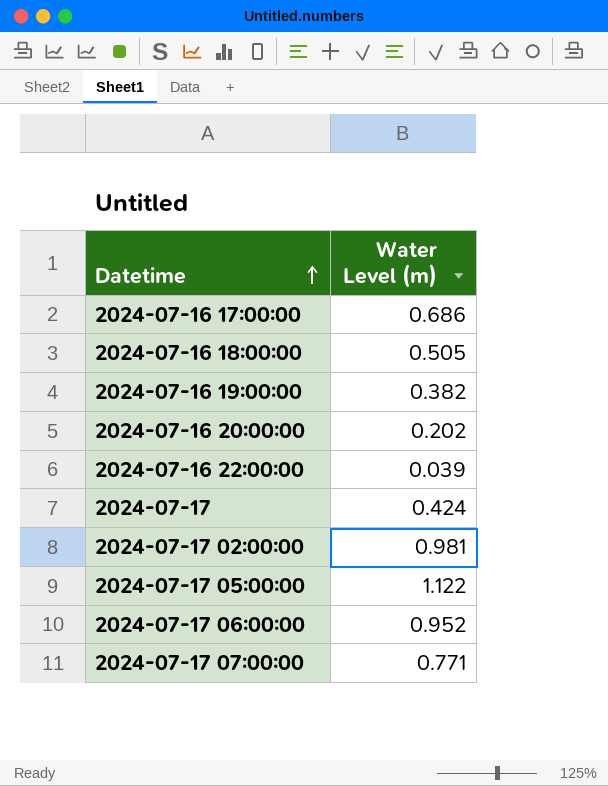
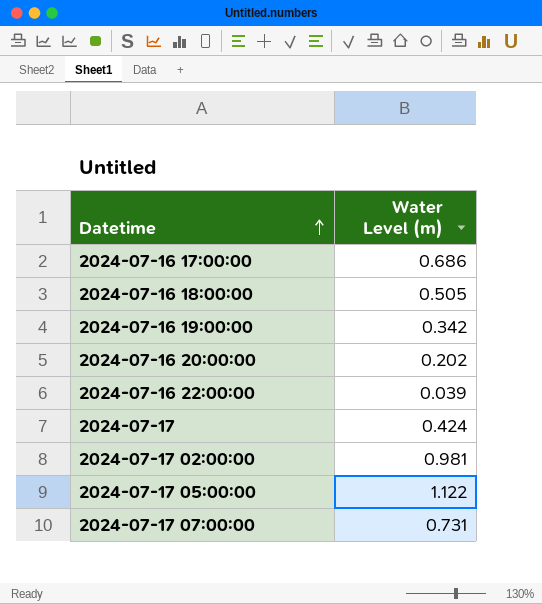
row 2024-07-17 06:00:00: 0.952 -> none
2024-07-16 19:00:00 | Water Level (m): 0.382 -> 0.342
2024-07-17 07:00:00 | Water Level (m): 0.771 -> 0.731

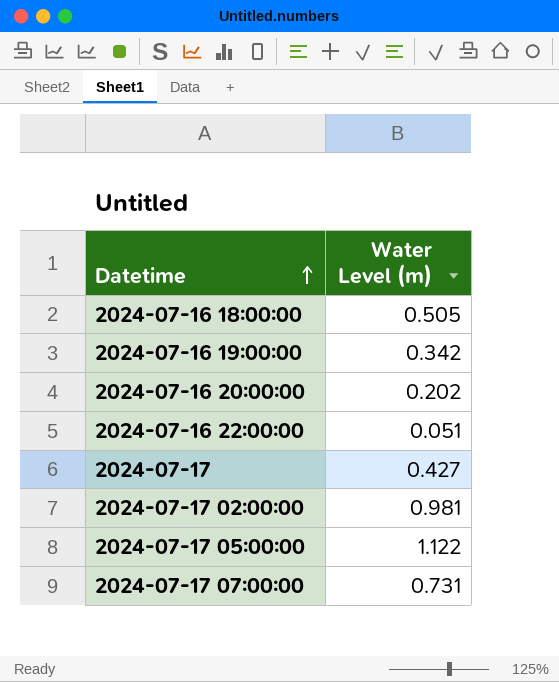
row 2024-07-16 17:00:00: 0.686 -> none
2024-07-16 22:00:00 | Water Level (m): 0.039 -> 0.051
2024-07-17 | Water Level (m): 0.424 -> 0.427

